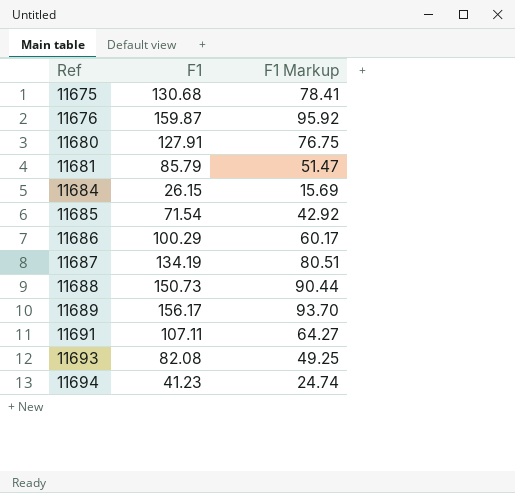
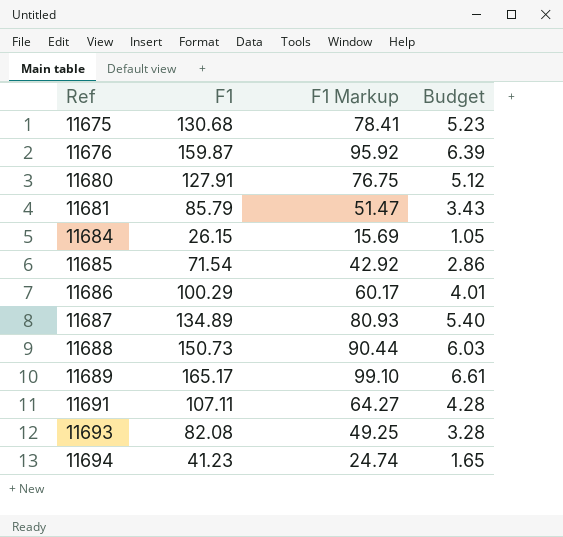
column Budget | formula: none -> [F1] * 0.04
11687 | F1: 134.19 -> 134.89
11687 | F1 Markup: 80.51 -> 80.93
11689 | F1: 156.17 -> 165.17
11689 | F1 Markup: 93.70 -> 99.10

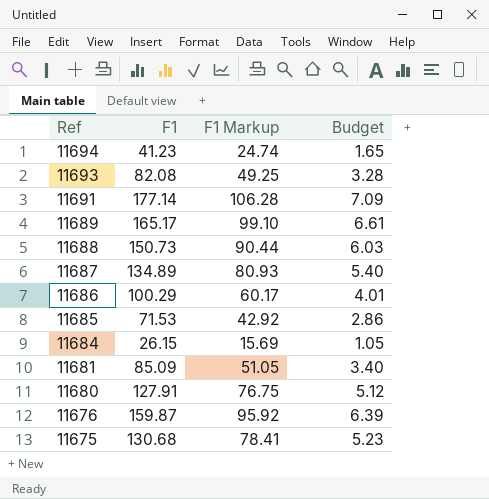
row order: Ref ascending -> Ref descending
11691 | F1: 107.11 -> 177.14
11691 | F1 Markup: 64.27 -> 106.28
11691 | Budget: 4.28 -> 7.09
11685 | F1: 71.54 -> 71.53
11681 | F1: 85.79 -> 85.09
11681 | F1 Markup: 51.47 -> 51.05
11681 | Budget: 3.43 -> 3.40

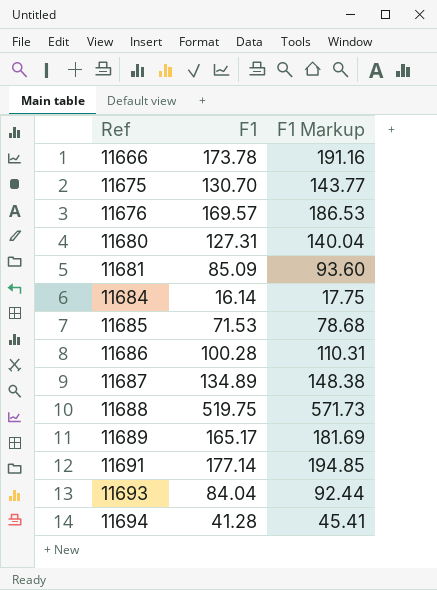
row order: Ref descending -> Ref ascending
column Budget | formula: [F1] * 0.04 -> none
column F1 Markup | formula: [F1] * 0.6 -> [F1] * 1.1
row 11666: none -> 173.78 | 191.16
11675 | F1: 130.68 -> 130.70
11676 | F1: 159.87 -> 169.57
11680 | F1: 127.91 -> 127.31
11684 | F1: 26.15 -> 16.14
11686 | F1: 100.29 -> 100.28
11688 | F1: 150.73 -> 519.75
11693 | F1: 82.08 -> 84.04
11694 | F1: 41.23 -> 41.28

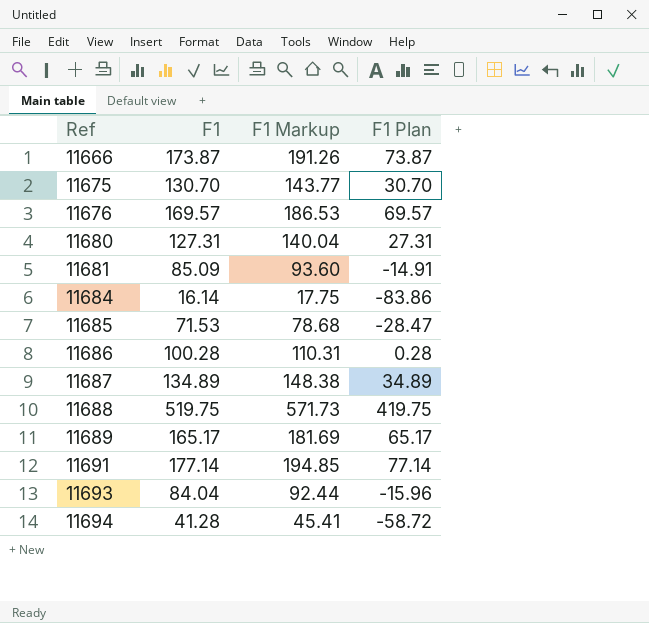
column F1 Plan | formula: none -> [F1] - 100
11666 | F1: 173.78 -> 173.87
11666 | F1 Markup: 191.16 -> 191.26

